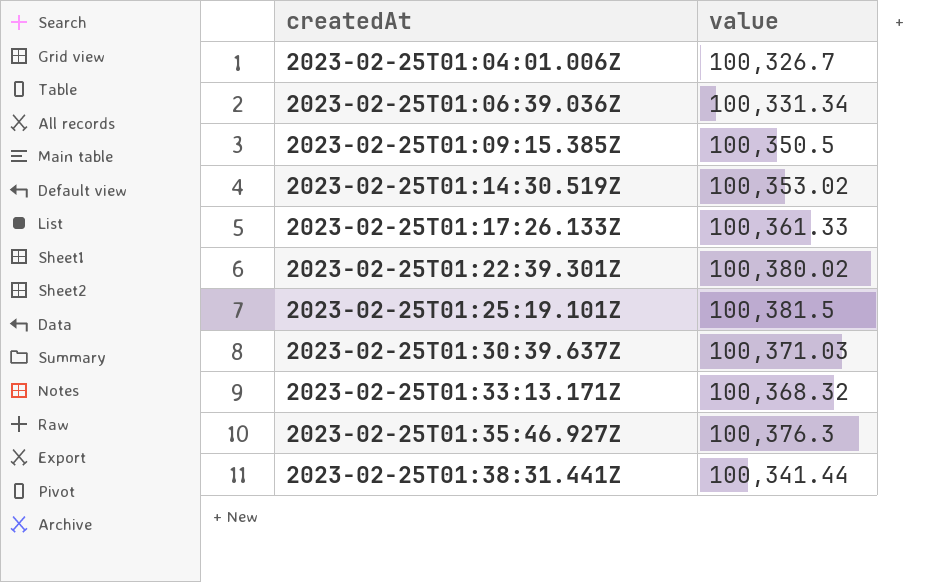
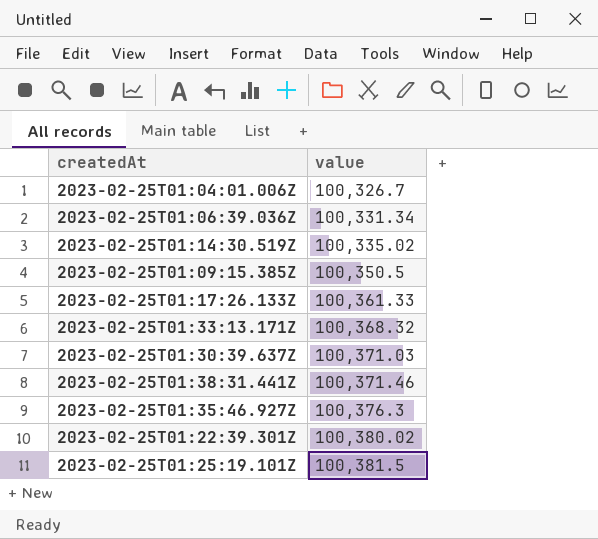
row order: createdAt ascending -> value ascending
2023-02-25T01:14:30.519Z | value: 100,353.02 -> 100,335.02
2023-02-25T01:38:31.441Z | value: 100,341.44 -> 100,371.46

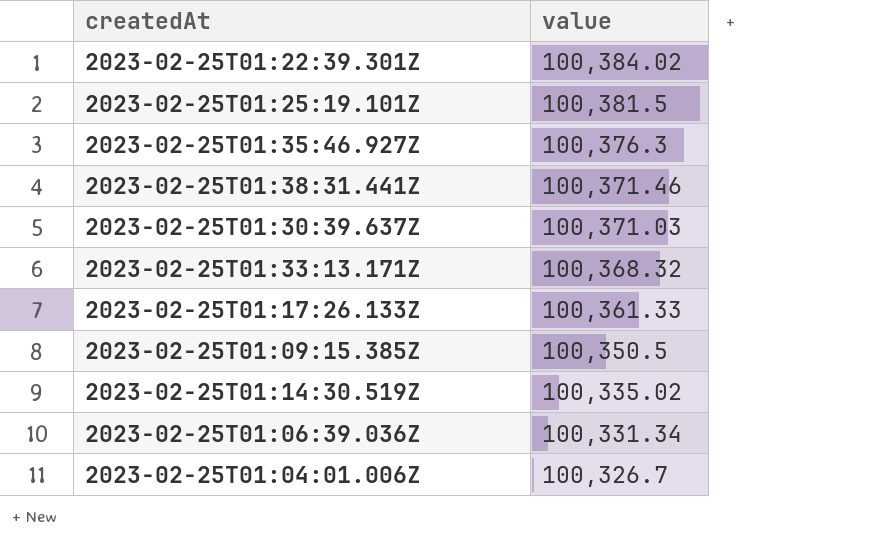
row order: value ascending -> value descending
2023-02-25T01:22:39.301Z | value: 100,380.02 -> 100,384.02

